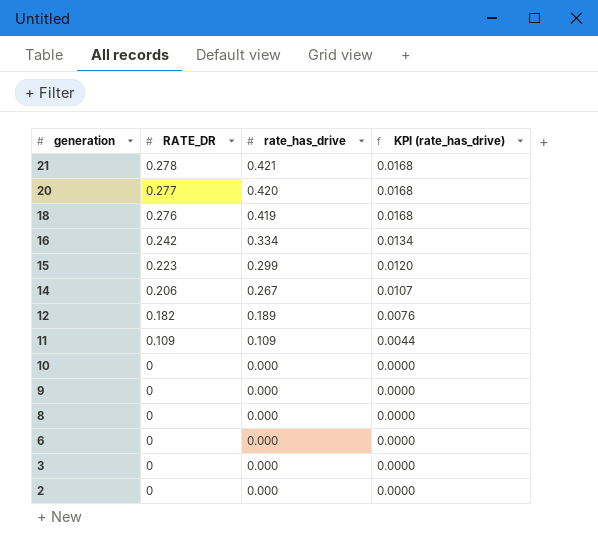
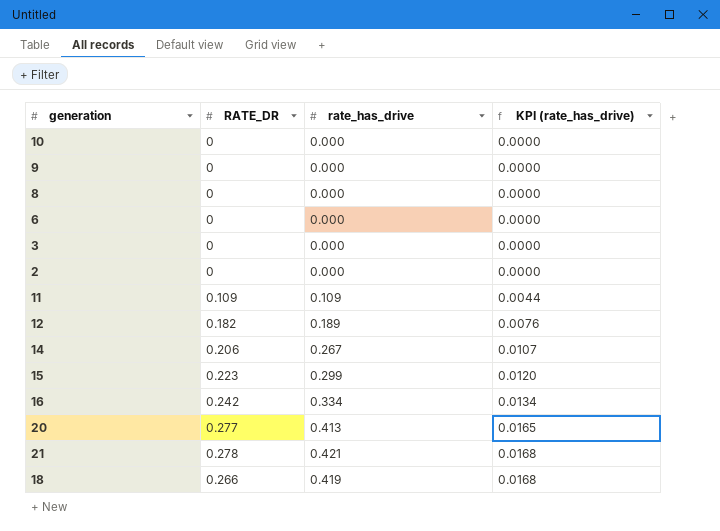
row order: generation descending -> KPI (rate_has_drive) ascending
20 | rate_has_drive: 0.420 -> 0.413
20 | KPI (rate_has_drive): 0.0168 -> 0.0165
18 | RATE_DR: 0.276 -> 0.266

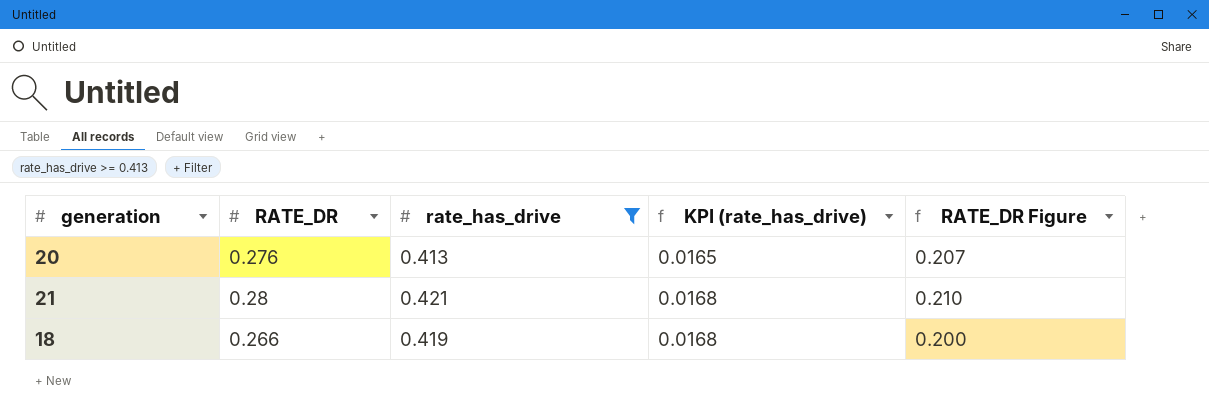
filter: none -> rate_has_drive >= 0.413
column RATE_DR Figure | formula: none -> [RATE_DR] * 0.75
20 | RATE_DR: 0.277 -> 0.276
21 | RATE_DR: 0.278 -> 0.28

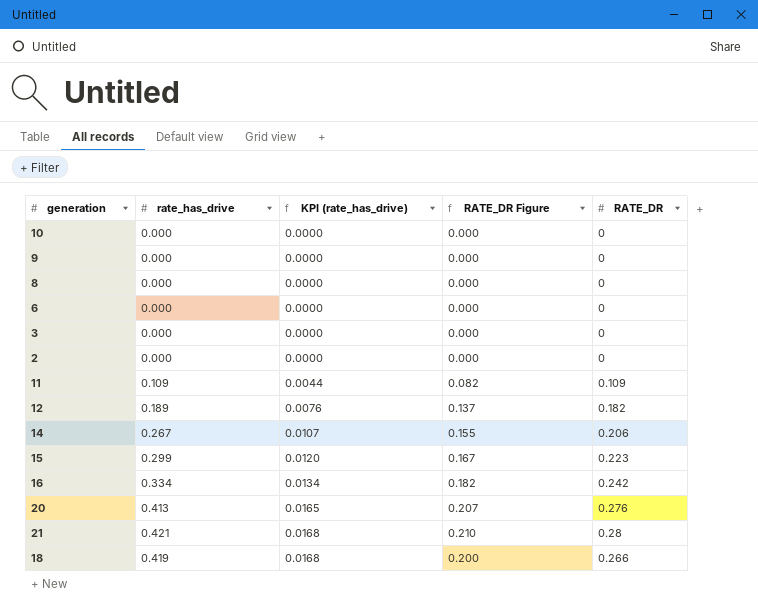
filter: rate_has_drive >= 0.413 -> none
column RATE_DR | position: 2 -> 5

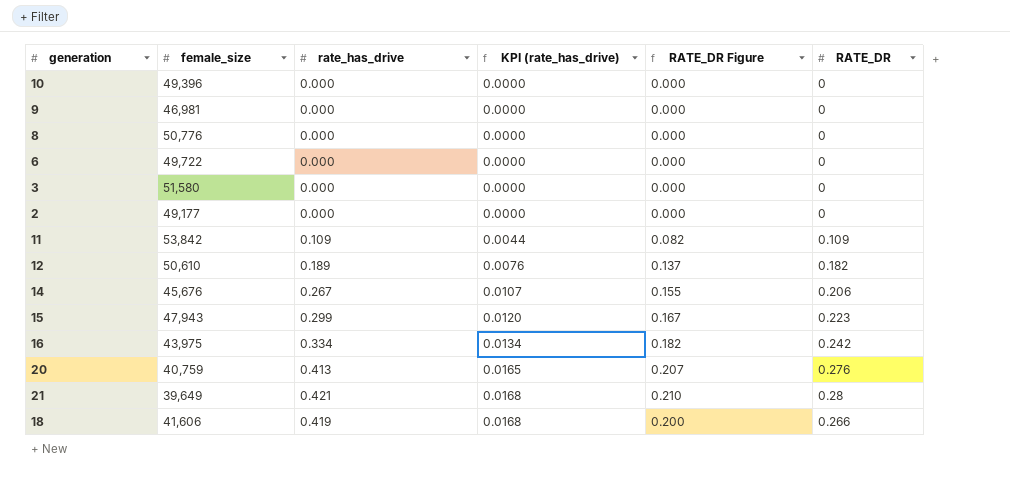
column female_size | position: none -> 2

